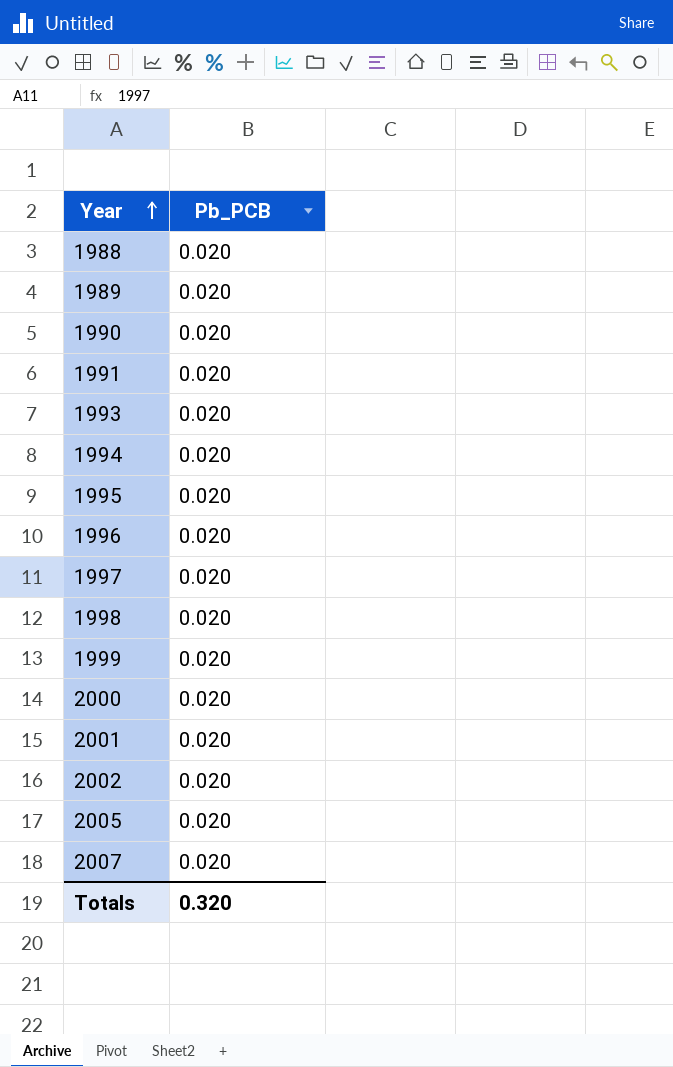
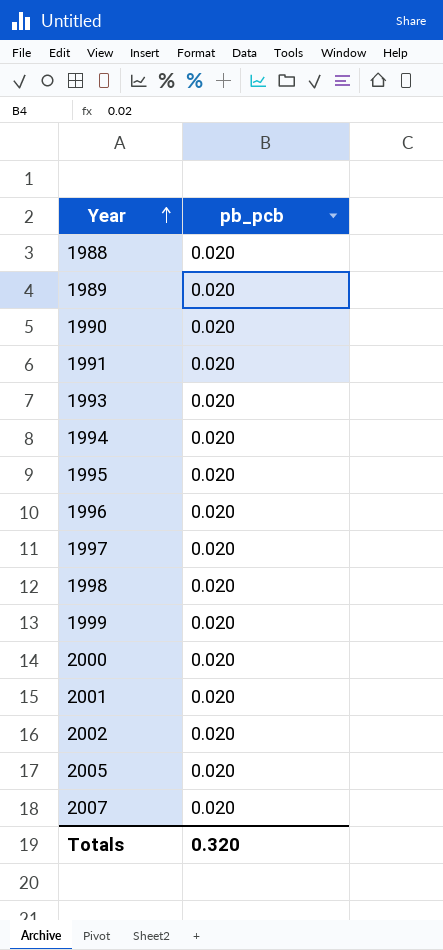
column name: Pb_PCB -> pb_pcb

